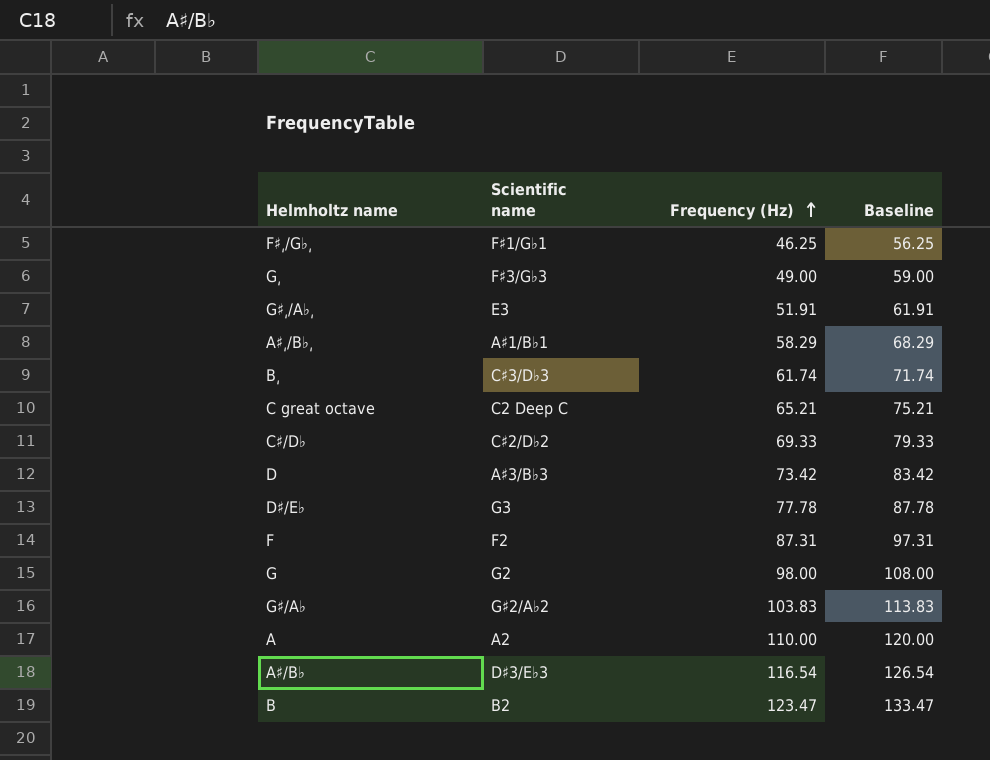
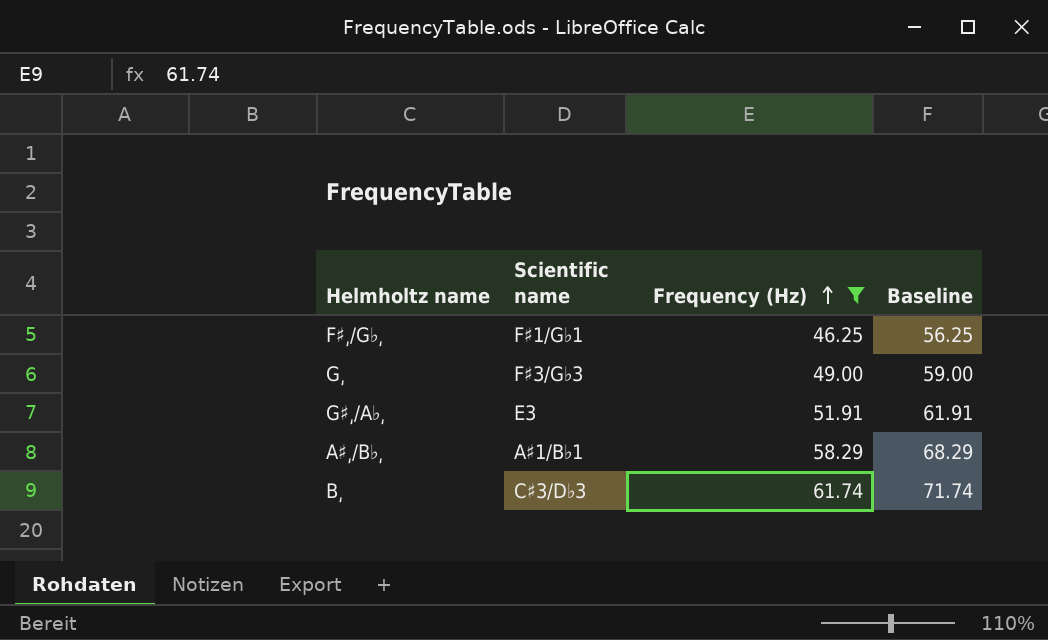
filter: none -> Frequency (Hz) <= 61.74

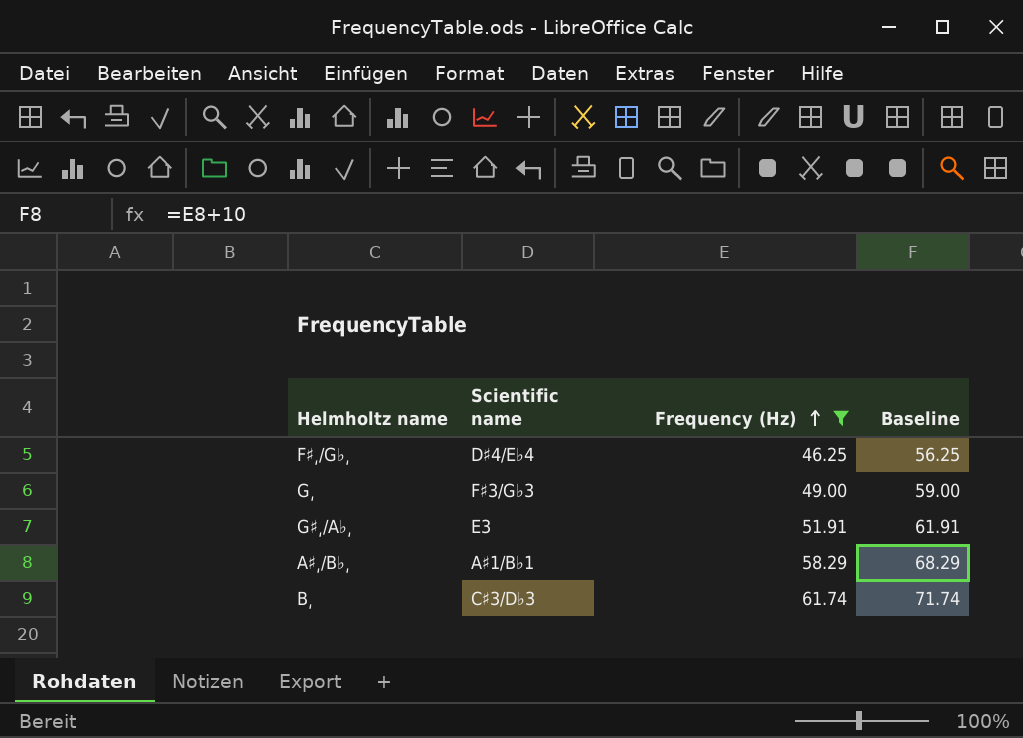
F♯͵/G♭͵ | Scientific name: F♯1/G♭1 -> D♯4/E♭4

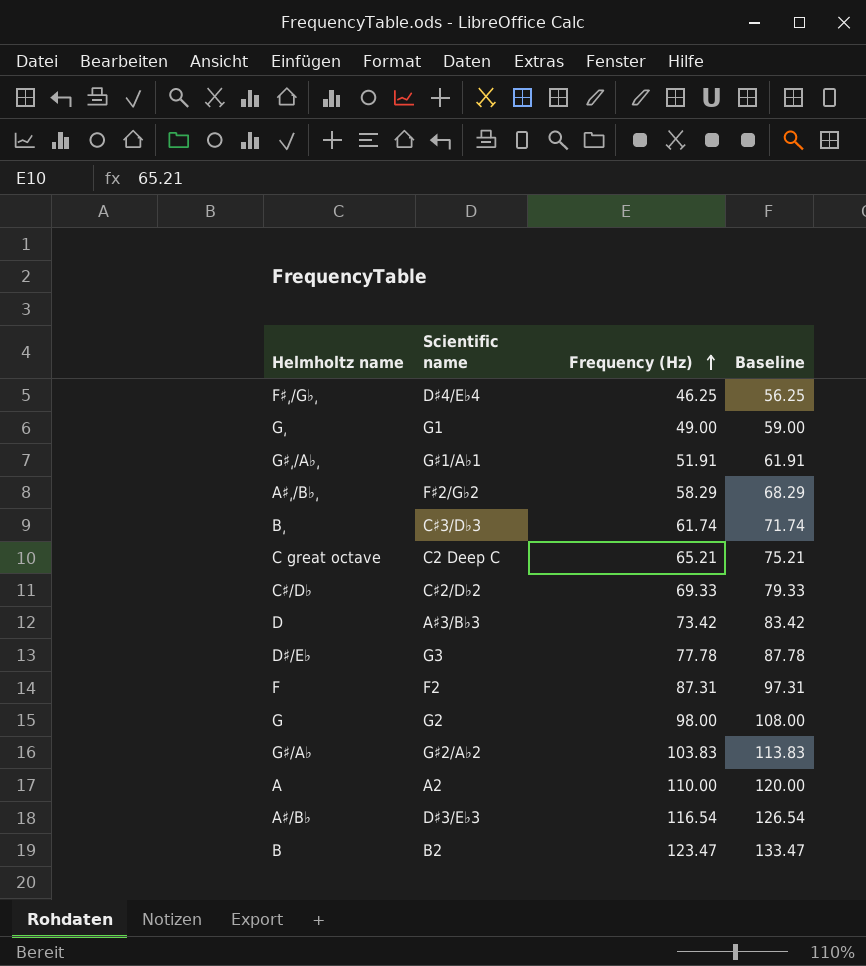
filter: Frequency (Hz) <= 61.74 -> none
G͵ | Scientific name: F♯3/G♭3 -> G1
G♯͵/A♭͵ | Scientific name: E3 -> G♯1/A♭1
A♯͵/B♭͵ | Scientific name: A♯1/B♭1 -> F♯2/G♭2

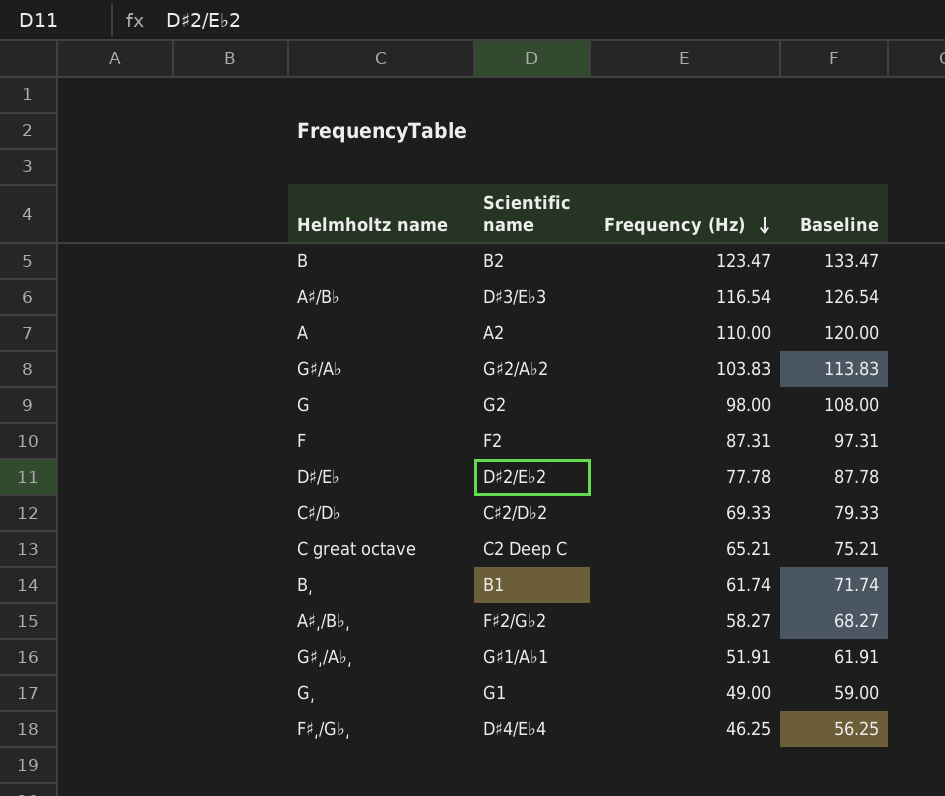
row order: Frequency (Hz) ascending -> Frequency (Hz) descending
row D: A♯3/B♭3 | 73.42 | 83.42 -> none
D♯/E♭ | Scientific name: G3 -> D♯2/E♭2
B͵ | Scientific name: C♯3/D♭3 -> B1
A♯͵/B♭͵ | Frequency (Hz): 58.29 -> 58.27
A♯͵/B♭͵ | Baseline: 68.29 -> 68.27

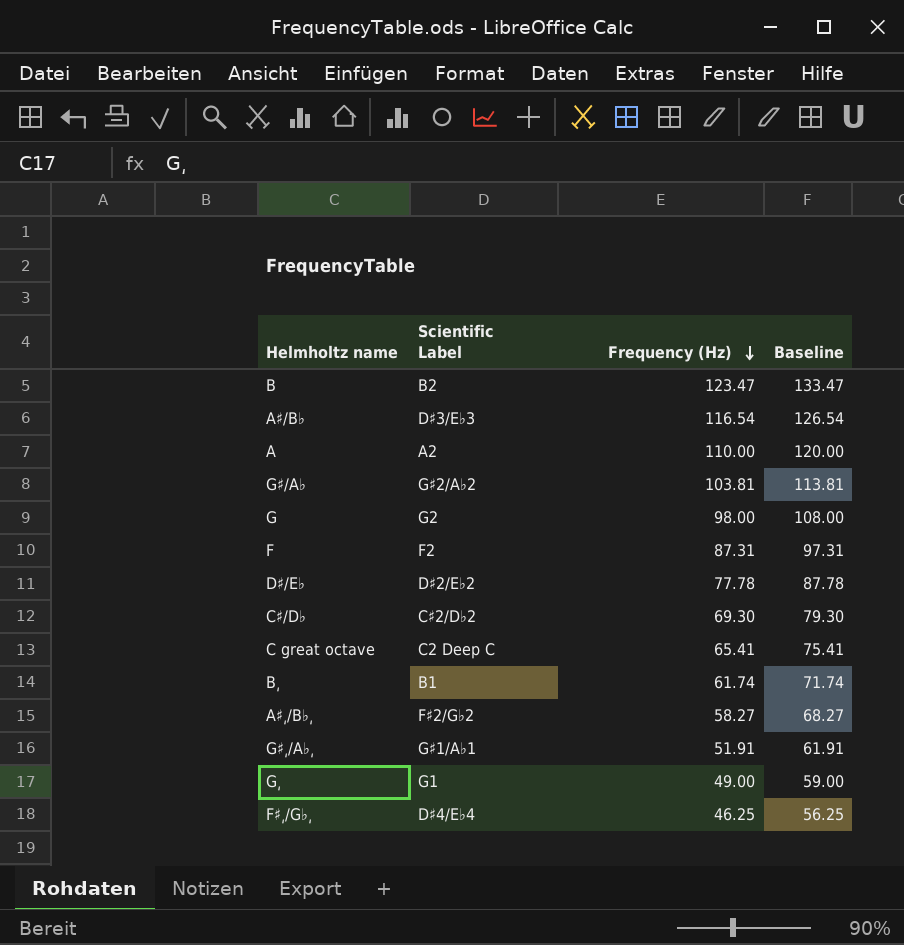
column name: Scientific name -> Scientific Label
G♯/A♭ | Frequency (Hz): 103.83 -> 103.81
G♯/A♭ | Baseline: 113.83 -> 113.81
C♯/D♭ | Frequency (Hz): 69.33 -> 69.30
C♯/D♭ | Baseline: 79.33 -> 79.30
C great octave | Frequency (Hz): 65.21 -> 65.41
C great octave | Baseline: 75.21 -> 75.41

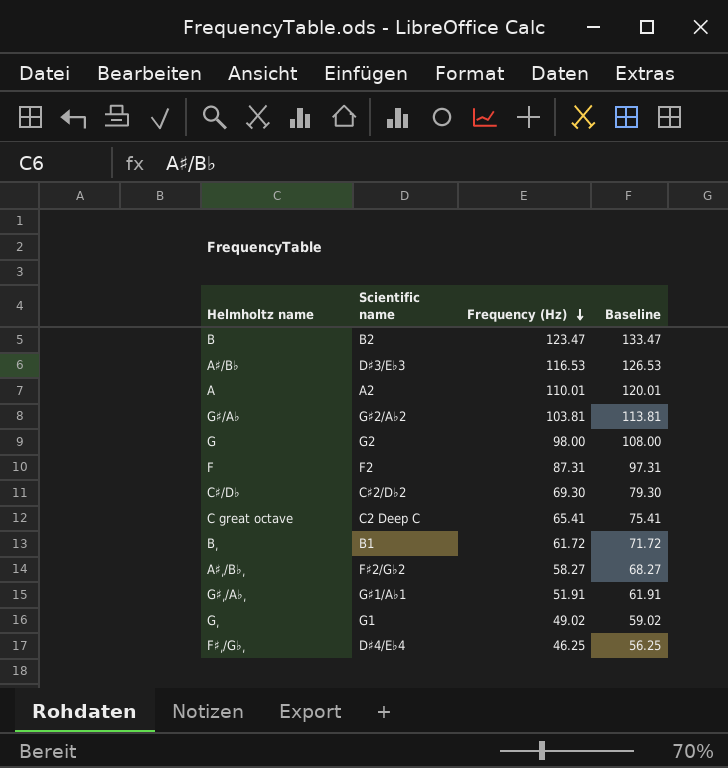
column name: Scientific Label -> Scientific name
row D♯/E♭: D♯2/E♭2 | 77.78 | 87.78 -> none
A♯/B♭ | Frequency (Hz): 116.54 -> 116.53
A♯/B♭ | Baseline: 126.54 -> 126.53
A | Frequency (Hz): 110.00 -> 110.01
A | Baseline: 120.00 -> 120.01
B͵ | Frequency (Hz): 61.74 -> 61.72
B͵ | Baseline: 71.74 -> 71.72
G͵ | Frequency (Hz): 49.00 -> 49.02
G͵ | Baseline: 59.00 -> 59.02

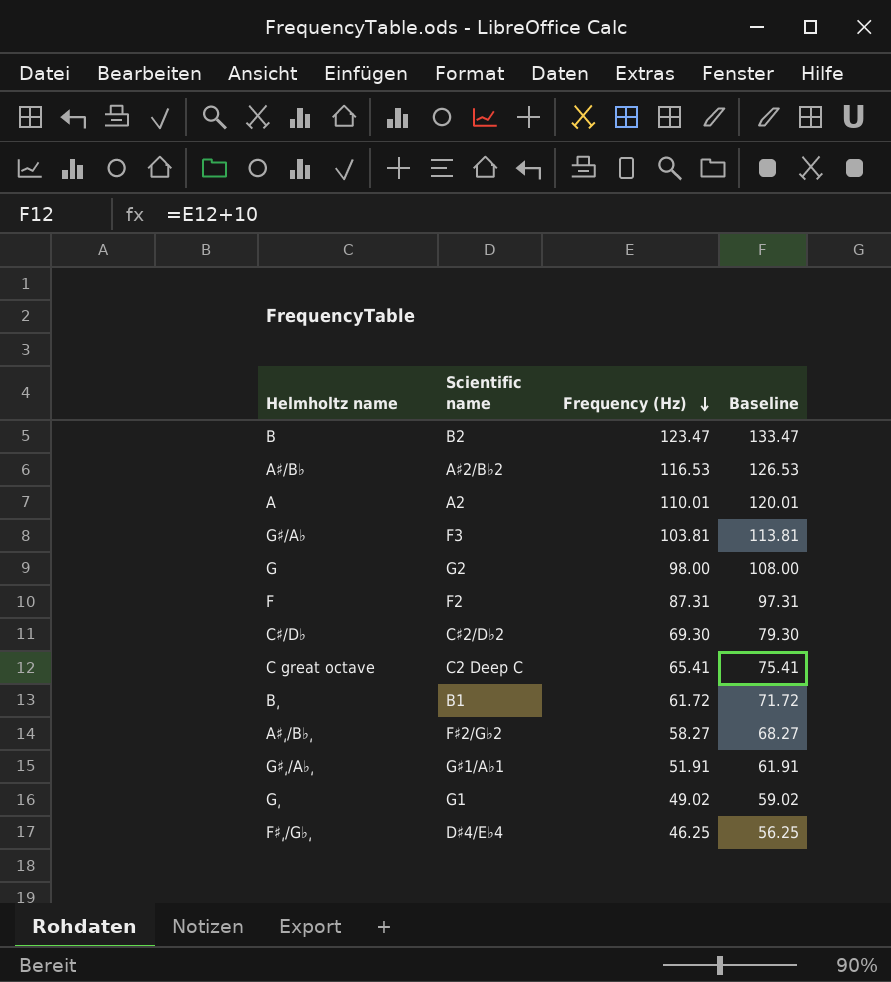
A♯/B♭ | Scientific name: D♯3/E♭3 -> A♯2/B♭2
G♯/A♭ | Scientific name: G♯2/A♭2 -> F3

